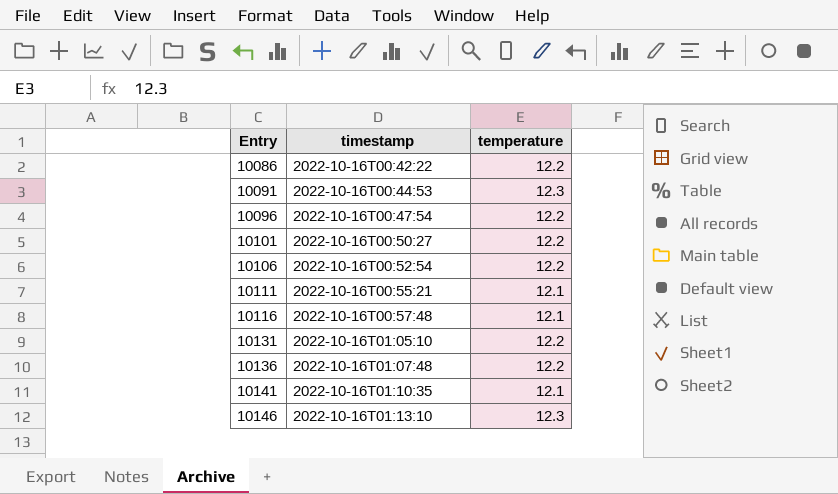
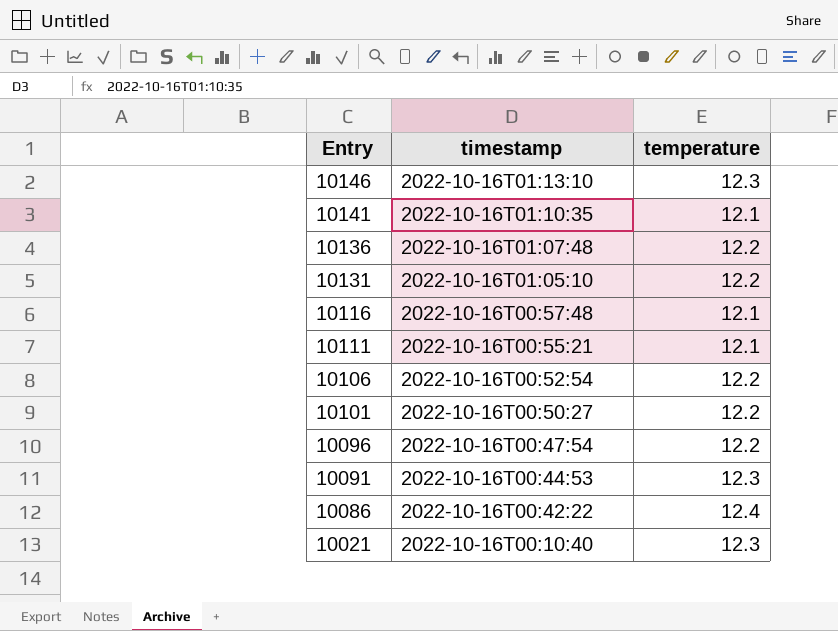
row order: Entry ascending -> Entry descending
10086 | temperature: 12.2 -> 12.4
row 10021: none -> 2022-10-16T00:10:40 | 12.3

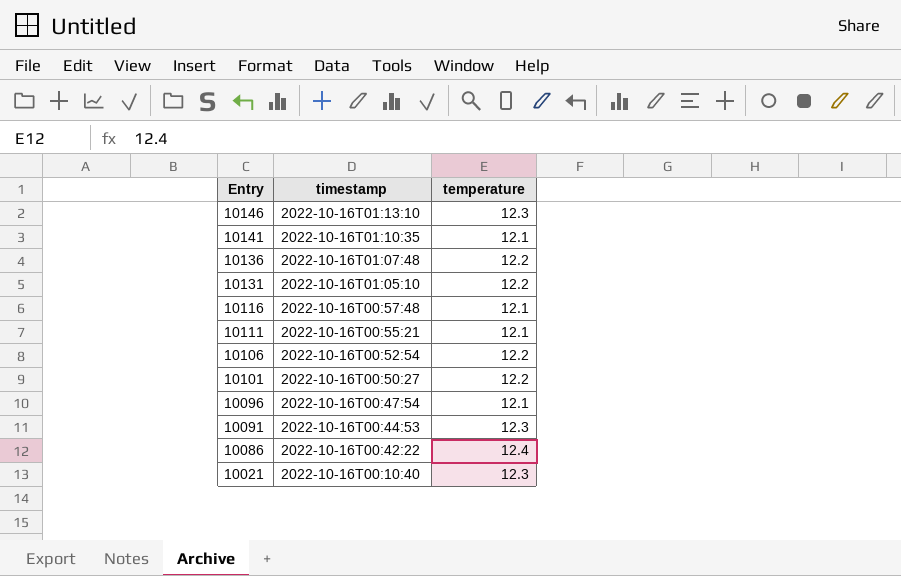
10096 | temperature: 12.2 -> 12.1

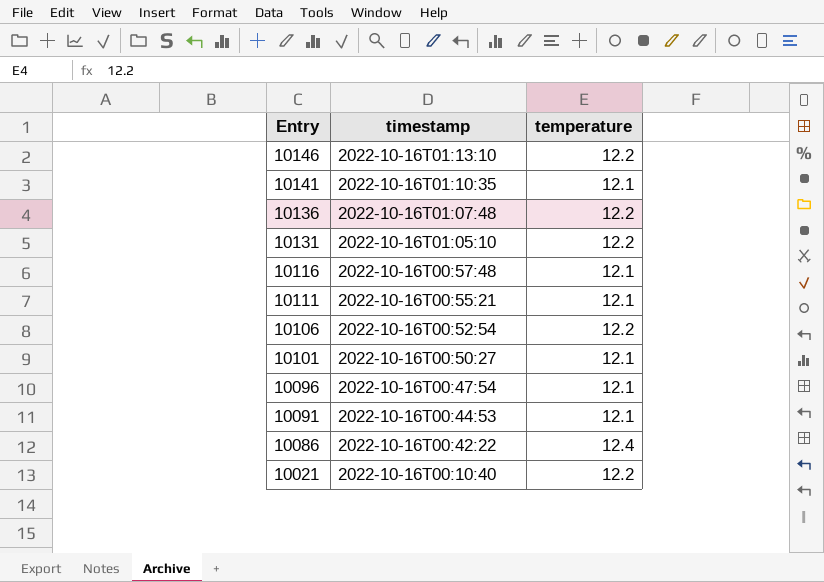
10146 | temperature: 12.3 -> 12.2
10101 | temperature: 12.2 -> 12.1
10091 | temperature: 12.3 -> 12.1
10021 | temperature: 12.3 -> 12.2

